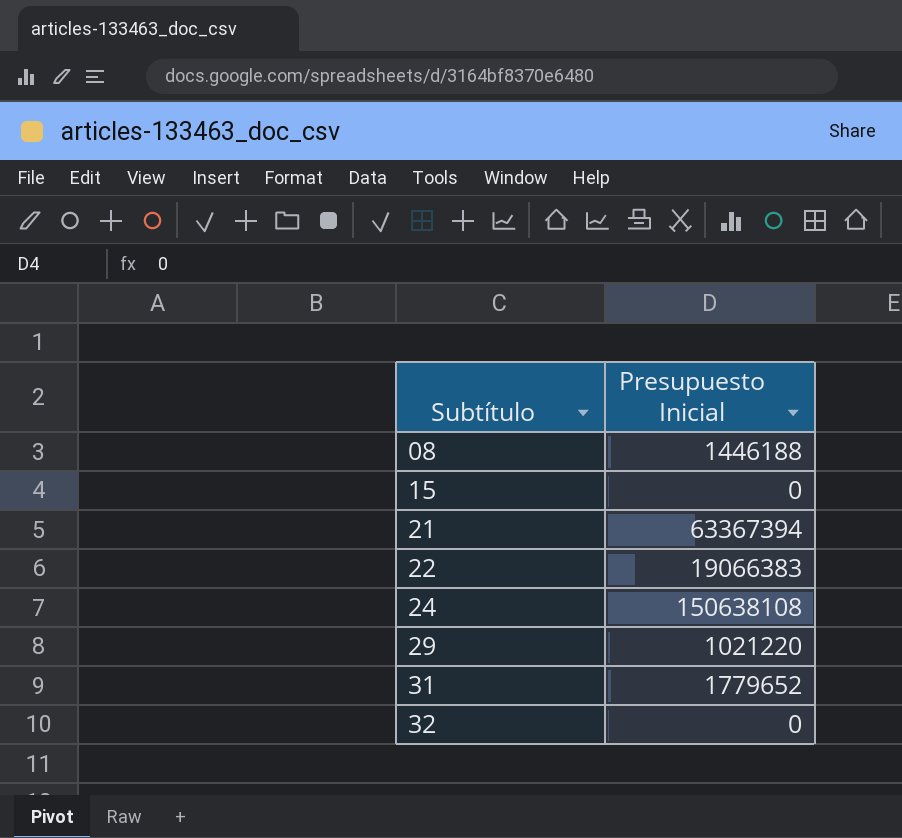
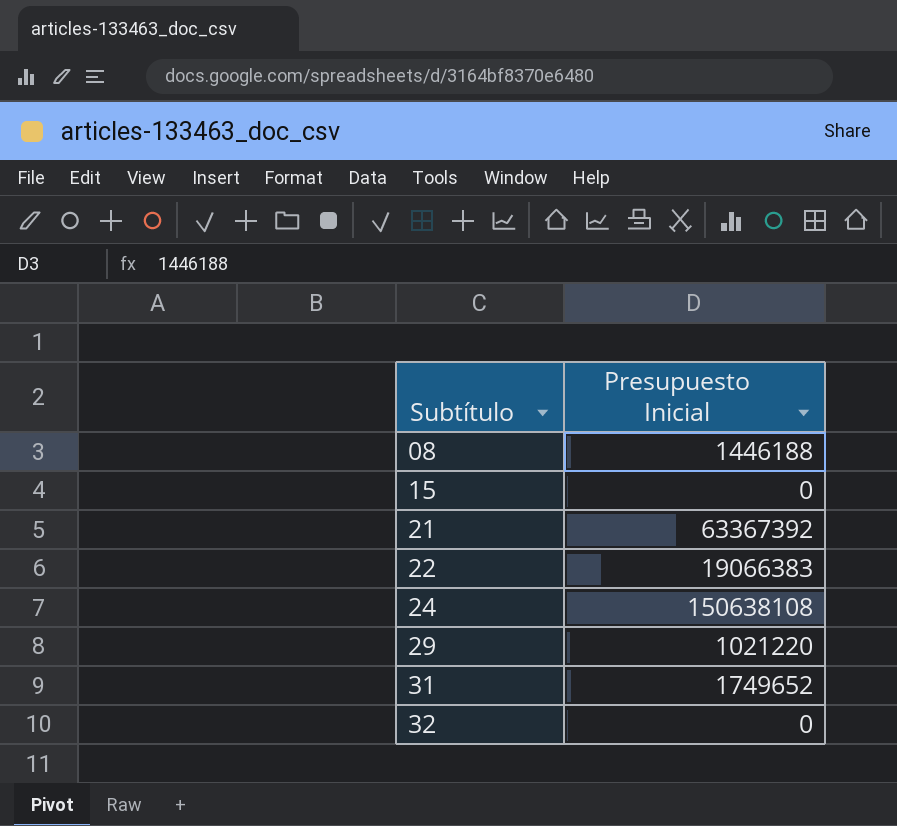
21 | Presupuesto Inicial: 63367394 -> 63367392
31 | Presupuesto Inicial: 1779652 -> 1749652

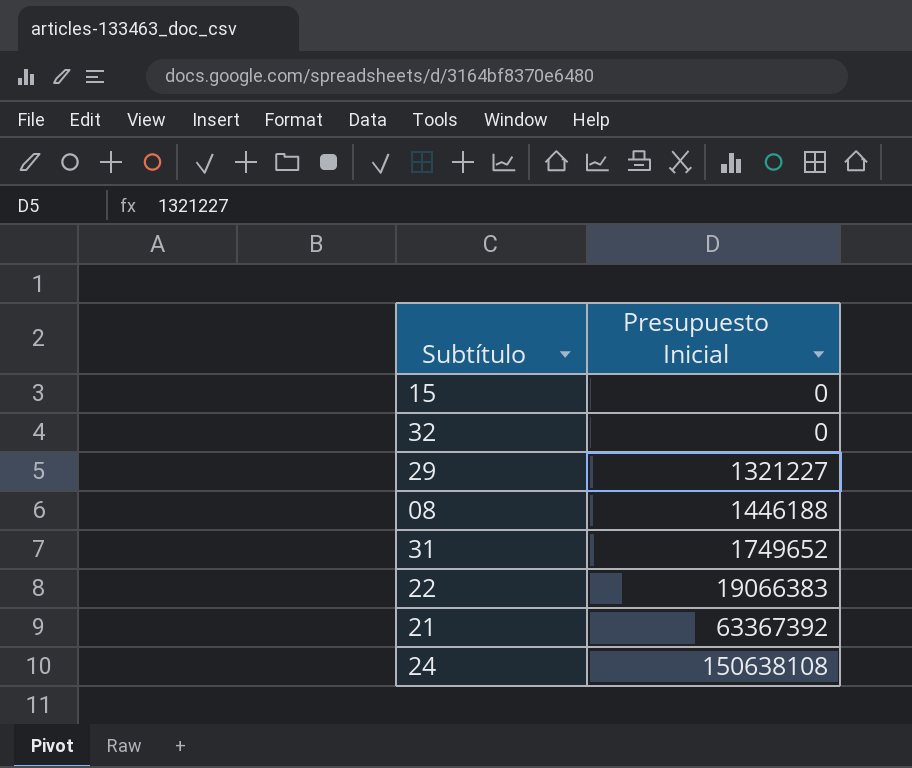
row order: Subtítulo ascending -> Presupuesto Inicial ascending
29 | Presupuesto Inicial: 1021220 -> 1321227

